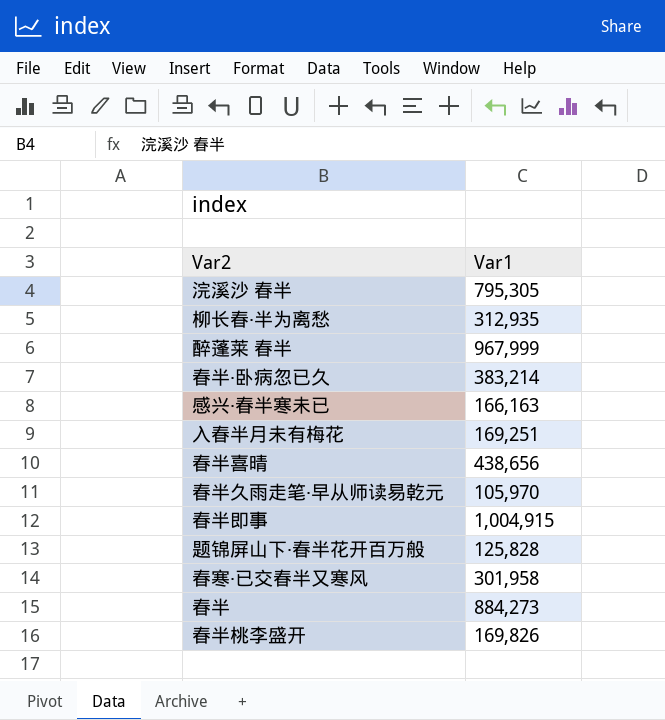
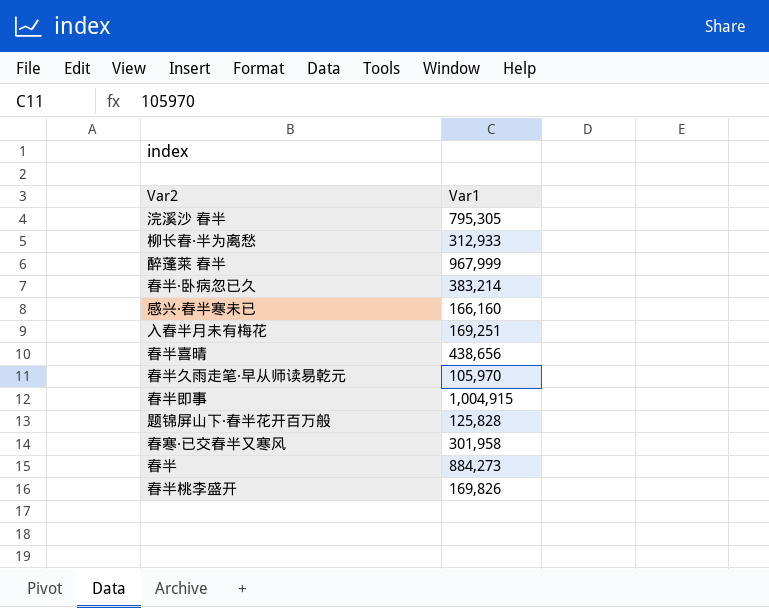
柳长春·半为离愁 | Var1: 312,935 -> 312,933
感兴·春半寒未已 | Var1: 166,163 -> 166,160

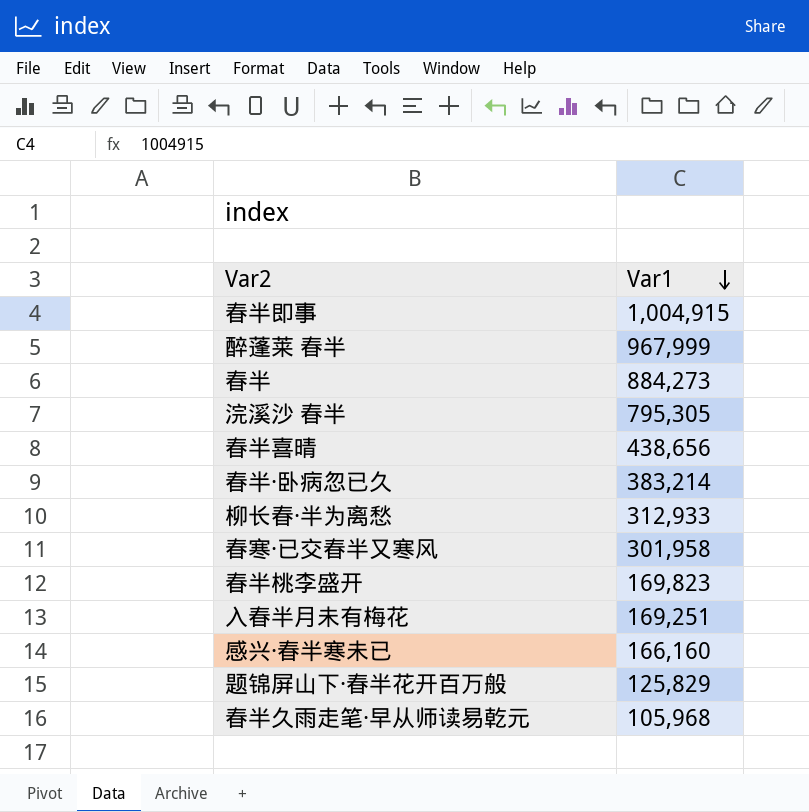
row order: none -> Var1 descending
春半桃李盛开 | Var1: 169,826 -> 169,823
题锦屏山下·春半花开百万般 | Var1: 125,828 -> 125,829
春半久雨走笔·早从师读易乾元 | Var1: 105,970 -> 105,968

